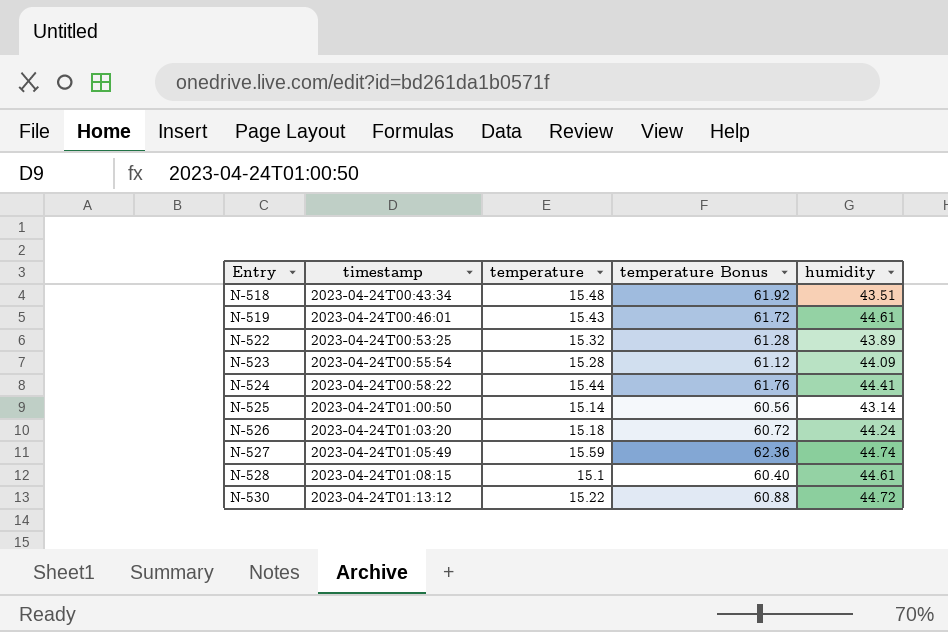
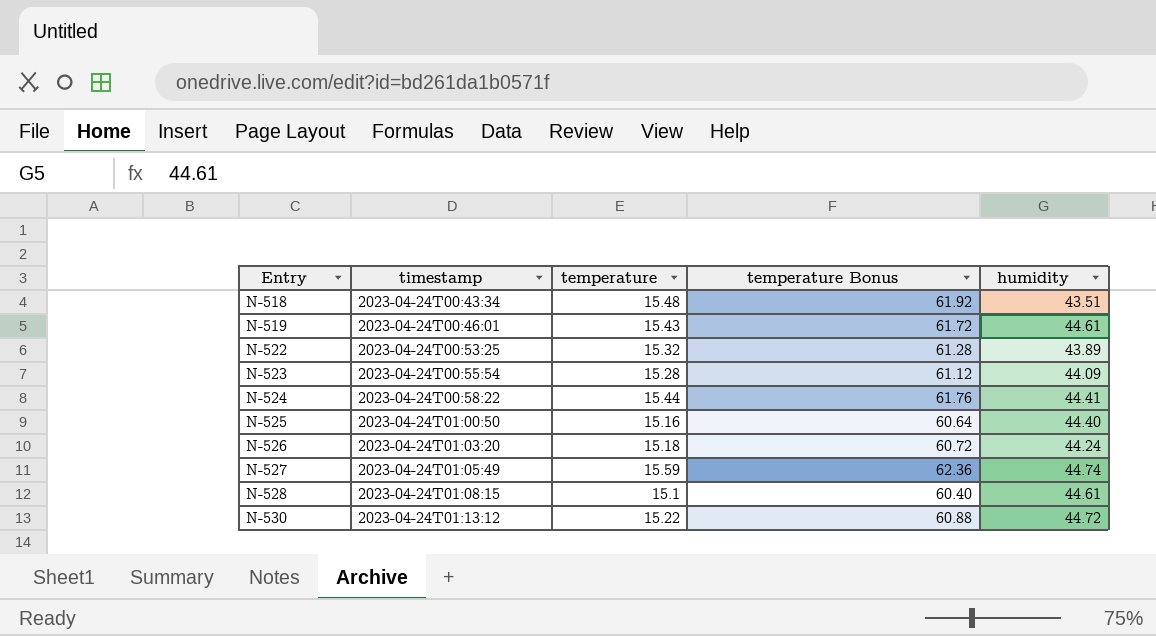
N-525 | temperature: 15.14 -> 15.16
N-525 | temperature Bonus: 60.56 -> 60.64
N-525 | humidity: 43.14 -> 44.40

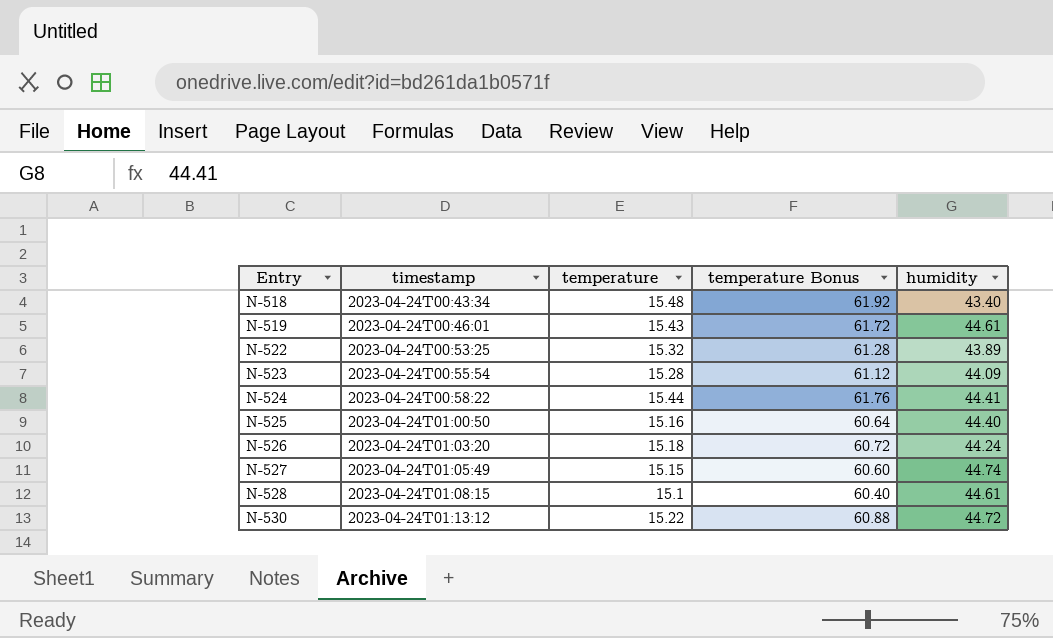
N-518 | humidity: 43.51 -> 43.40
N-527 | temperature: 15.59 -> 15.15
N-527 | temperature Bonus: 62.36 -> 60.60

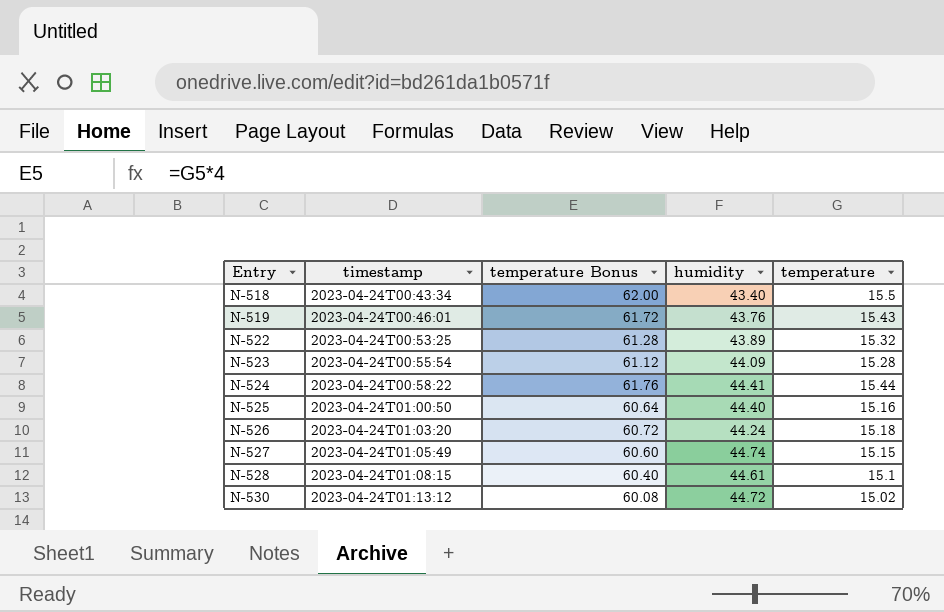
column temperature | position: 3 -> 5
N-518 | temperature Bonus: 61.92 -> 62.00
N-518 | temperature: 15.48 -> 15.5
N-519 | humidity: 44.61 -> 43.76
N-530 | temperature Bonus: 60.88 -> 60.08
N-530 | temperature: 15.22 -> 15.02

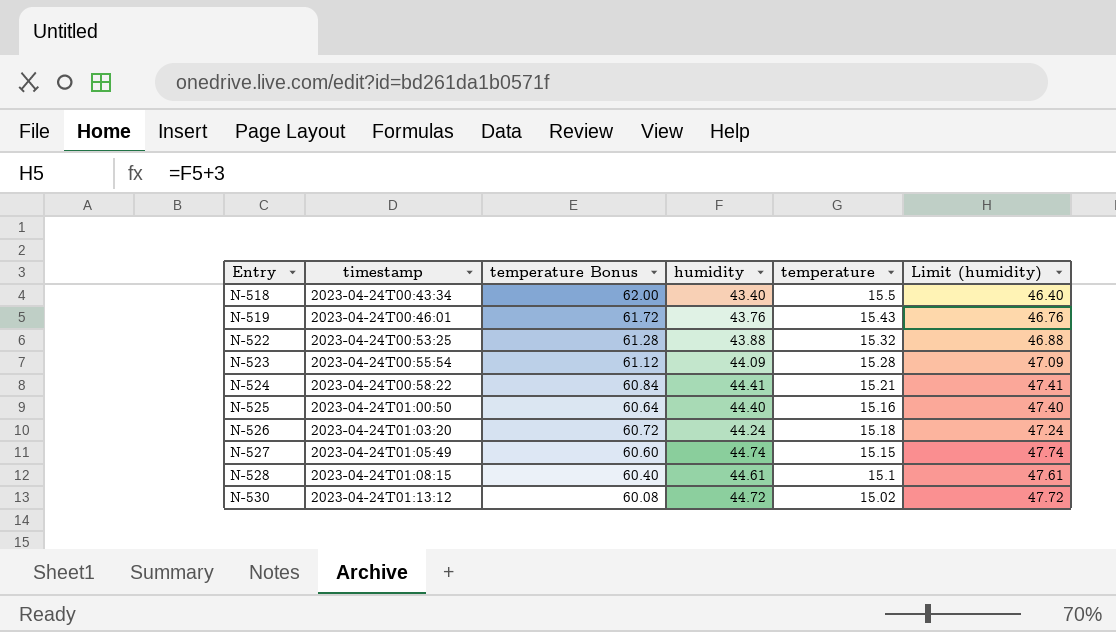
column Limit (humidity) | formula: none -> [humidity] + 3
N-522 | humidity: 43.89 -> 43.88
N-524 | temperature Bonus: 61.76 -> 60.84
N-524 | temperature: 15.44 -> 15.21

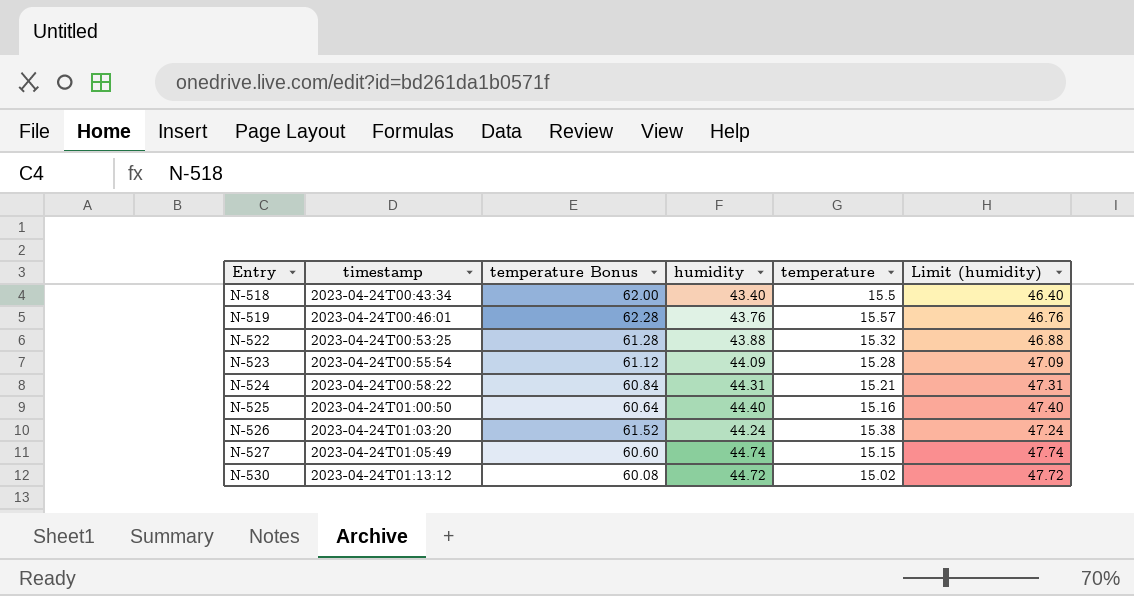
row N-528: 2023-04-24T01:08:15 | 60.40 | 44.61 | 15.1 | 47.61 -> none
N-519 | temperature Bonus: 61.72 -> 62.28
N-519 | temperature: 15.43 -> 15.57
N-524 | humidity: 44.41 -> 44.31
N-524 | Limit (humidity): 47.41 -> 47.31
N-526 | temperature Bonus: 60.72 -> 61.52
N-526 | temperature: 15.18 -> 15.38

